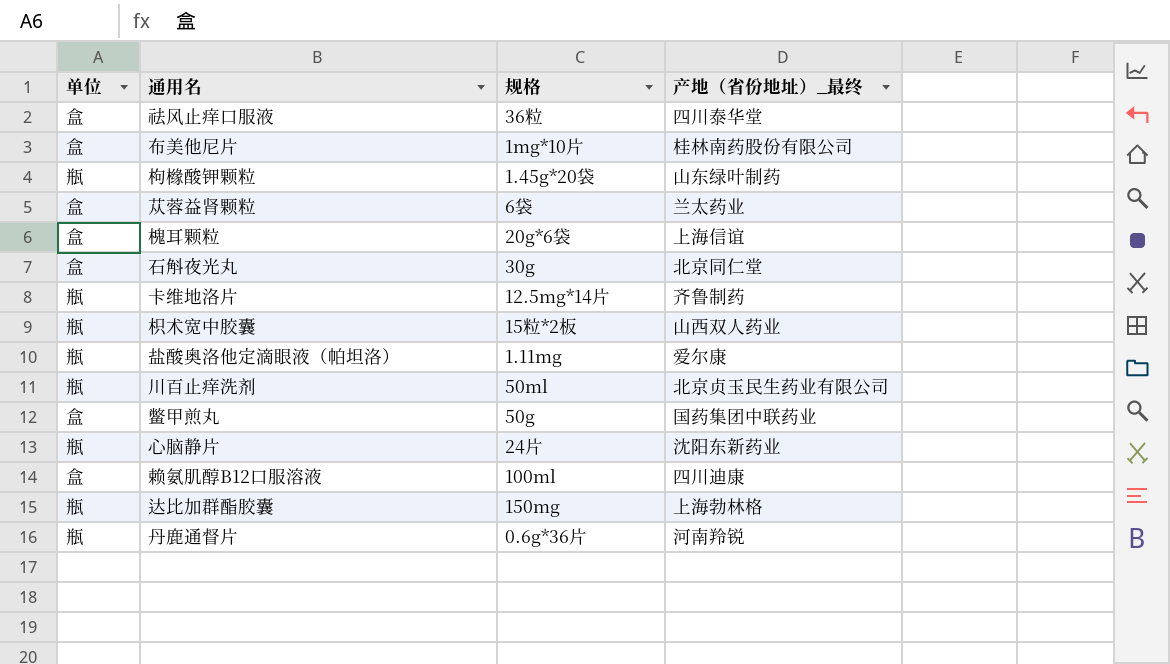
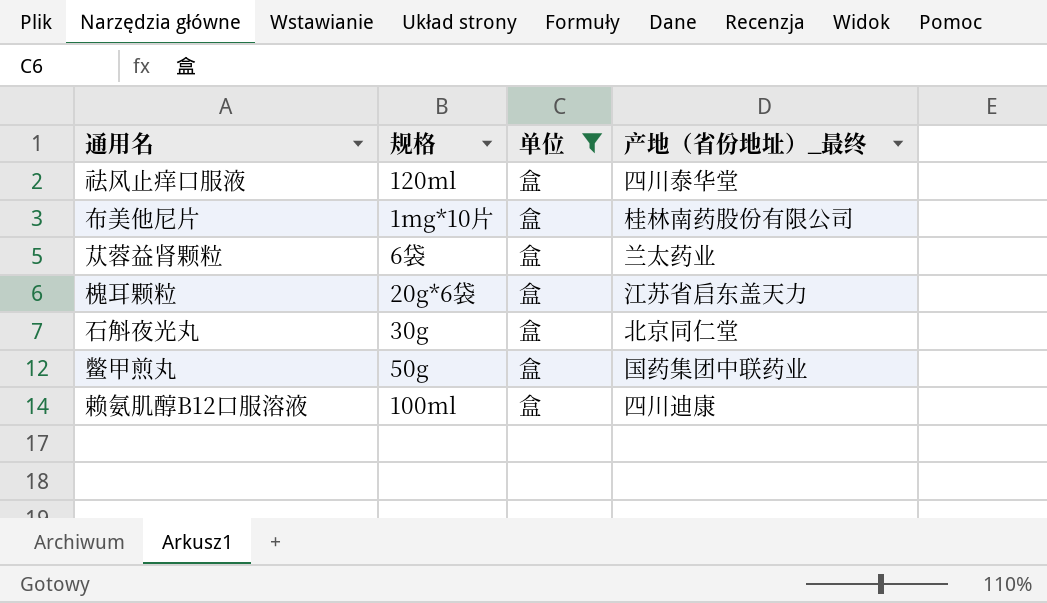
filter: none -> 单位 = 盒
column 单位 | position: 1 -> 3
祛风止痒口服液 | 规格: 36粒 -> 120ml
槐耳颗粒 | 产地（省份地址）_最终: 上海信谊 -> 江苏省启东盖天力

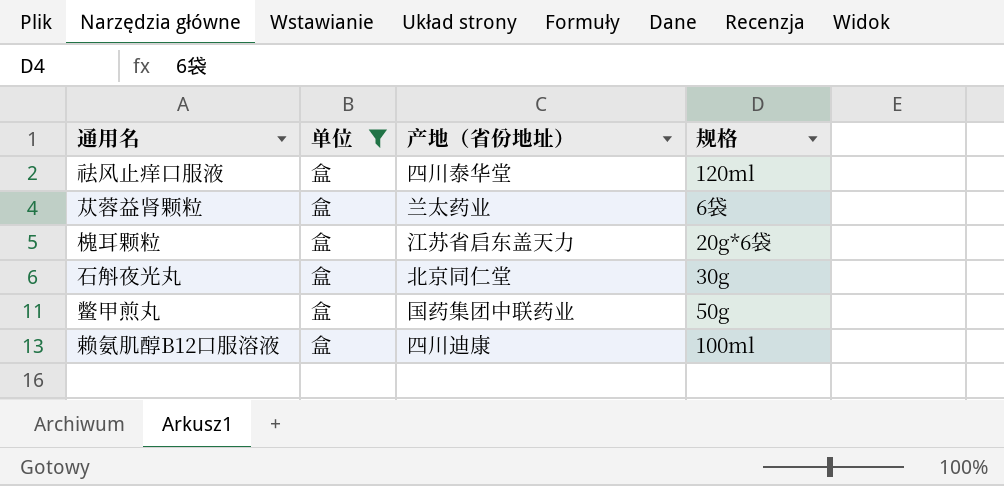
column name: 产地（省份地址）_最终 -> 产地（省份地址）
column 规格 | position: 2 -> 4
row 布美他尼片: 1mg*10片 | 盒 | 桂林南药股份有限公司 -> none

